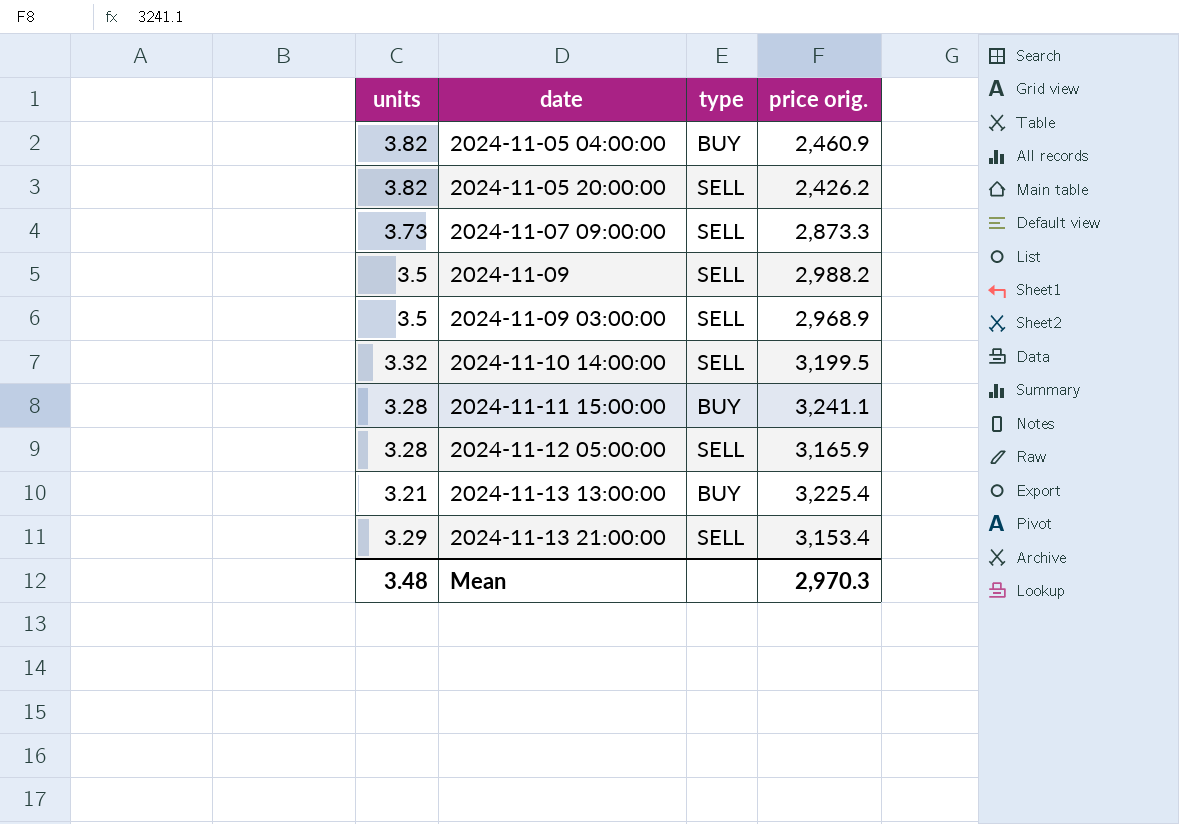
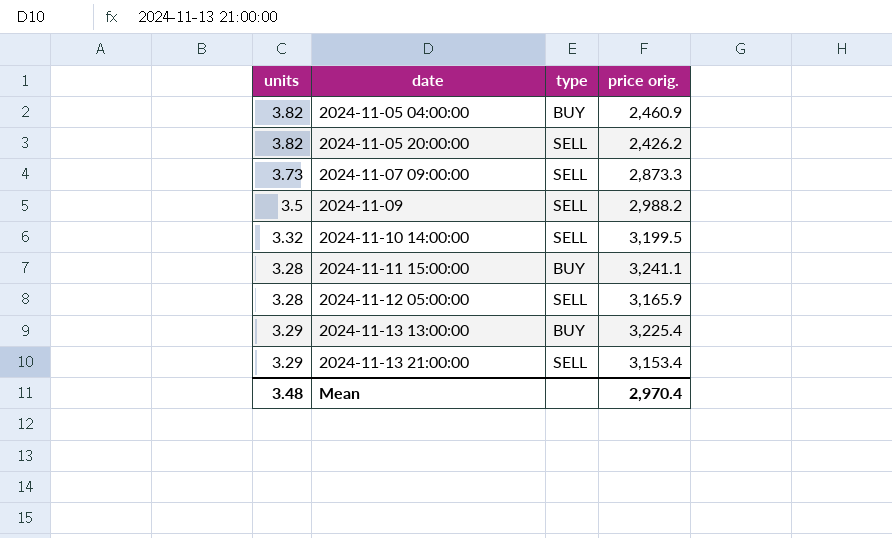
row 2024-11-09 03:00:00: 3.5 | SELL | 2,968.9 -> none
2024-11-13 13:00:00 | units: 3.21 -> 3.29
Mean | price orig.: 2,970.3 -> 2,970.4

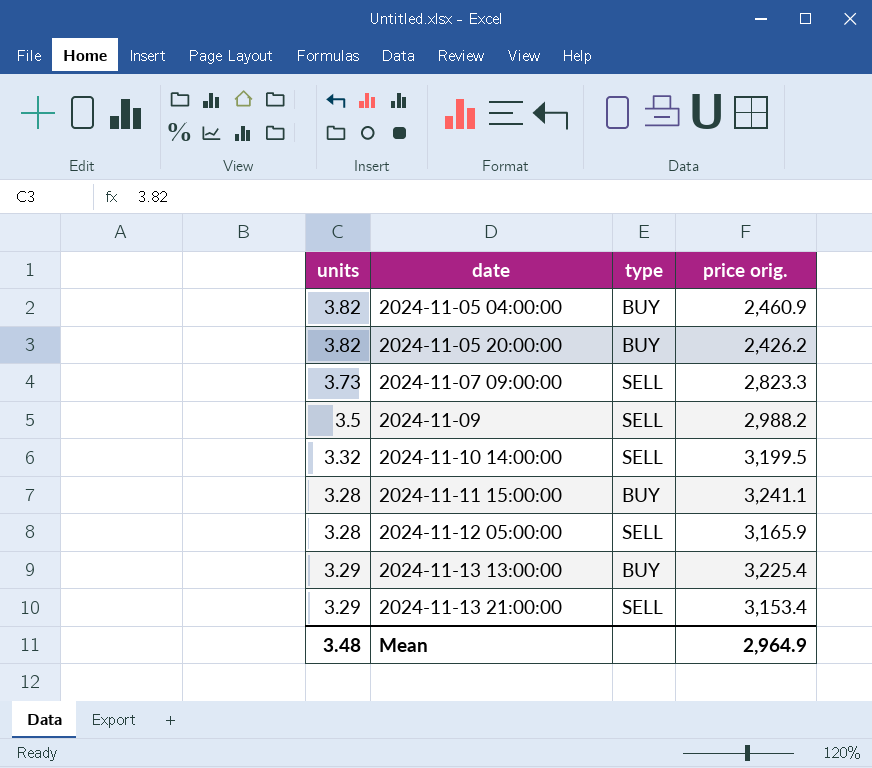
2024-11-05 20:00:00 | type: SELL -> BUY
2024-11-07 09:00:00 | price orig.: 2,873.3 -> 2,823.3
Mean | price orig.: 2,970.4 -> 2,964.9

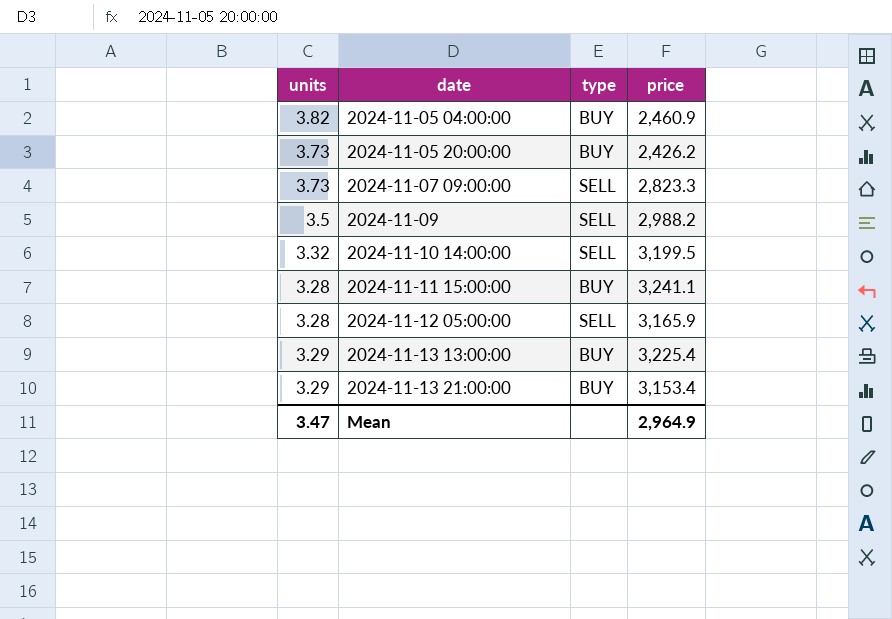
column name: price orig. -> price
2024-11-05 20:00:00 | units: 3.82 -> 3.73
2024-11-13 21:00:00 | type: SELL -> BUY
Mean | units: 3.48 -> 3.47

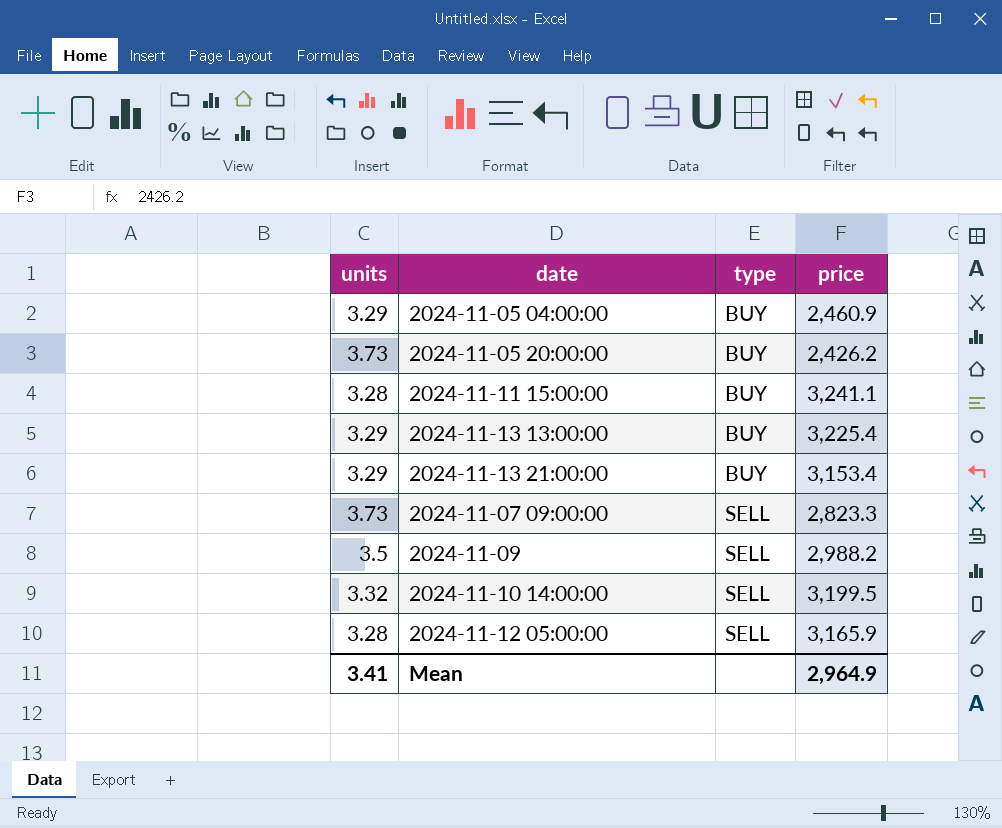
row order: date ascending -> type ascending
2024-11-05 04:00:00 | units: 3.82 -> 3.29
Mean | units: 3.47 -> 3.41

